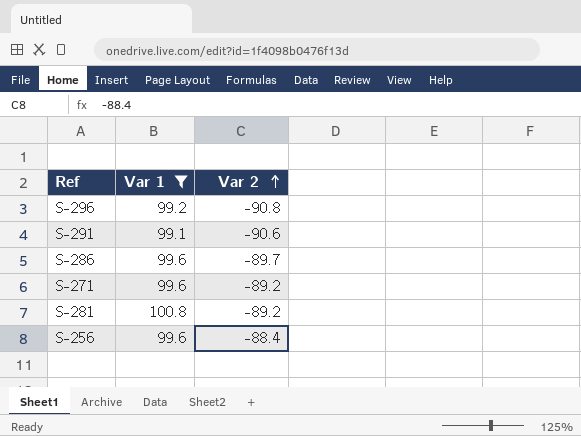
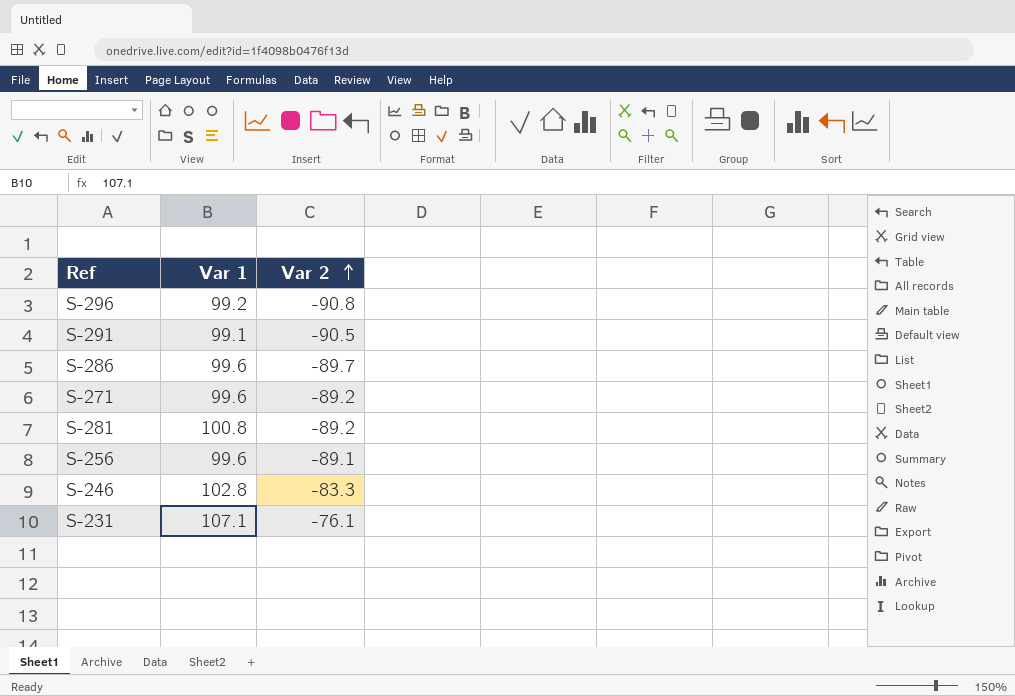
filter: Var 1 <= 100.8 -> none
S-291 | Var 2: -90.6 -> -90.5
S-256 | Var 2: -88.4 -> -89.1

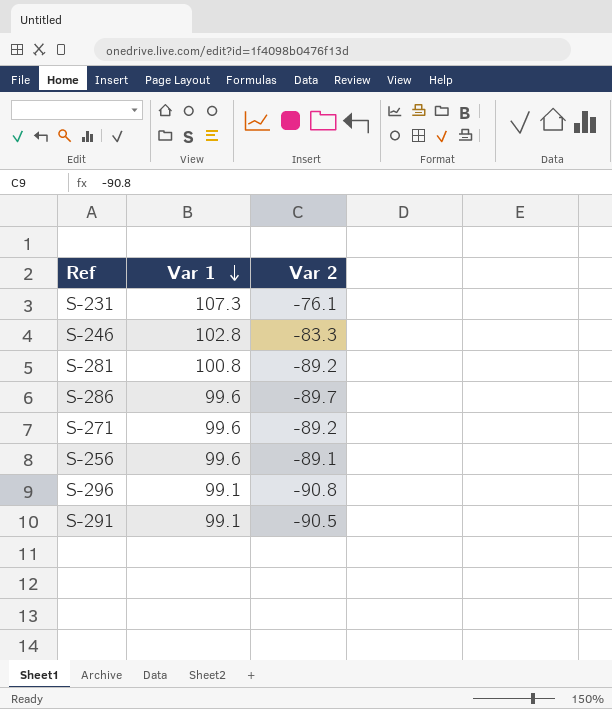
row order: Var 2 ascending -> Var 1 descending
S-231 | Var 1: 107.1 -> 107.3
S-296 | Var 1: 99.2 -> 99.1

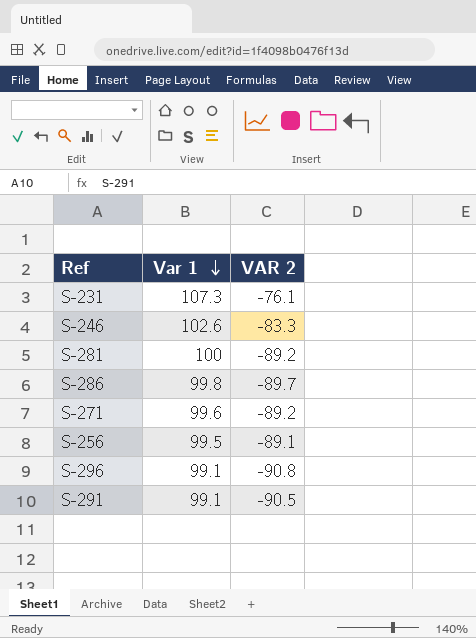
column name: Var 2 -> VAR 2
S-246 | Var 1: 102.8 -> 102.6
S-281 | Var 1: 100.8 -> 100
S-286 | Var 1: 99.6 -> 99.8
S-256 | Var 1: 99.6 -> 99.5

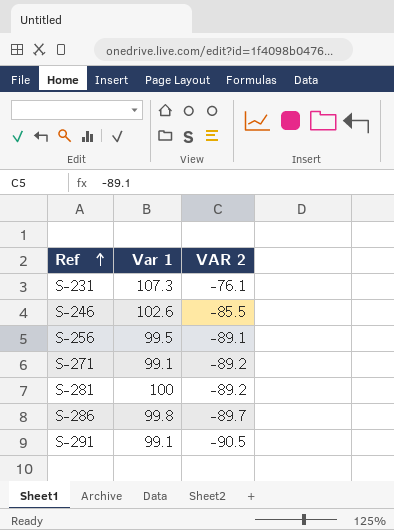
row order: Var 1 descending -> Ref ascending
row S-296: 99.1 | -90.8 -> none
S-246 | VAR 2: -83.3 -> -85.5
S-271 | Var 1: 99.6 -> 99.1

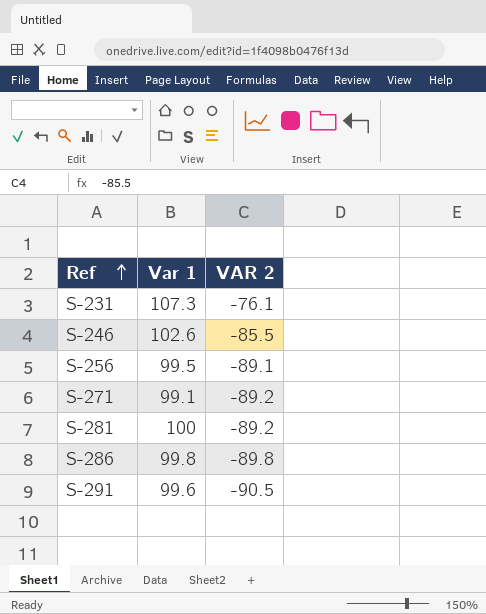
S-286 | VAR 2: -89.7 -> -89.8
S-291 | Var 1: 99.1 -> 99.6

